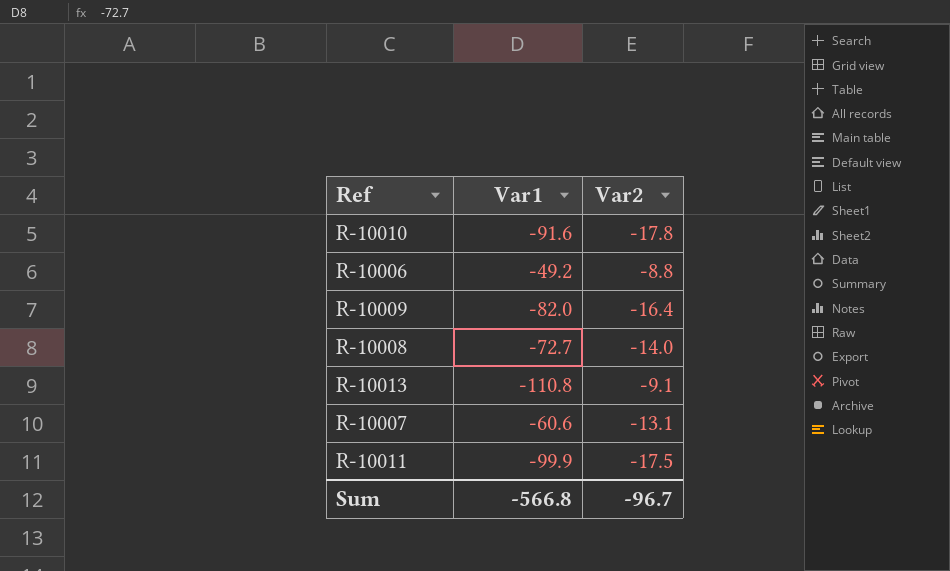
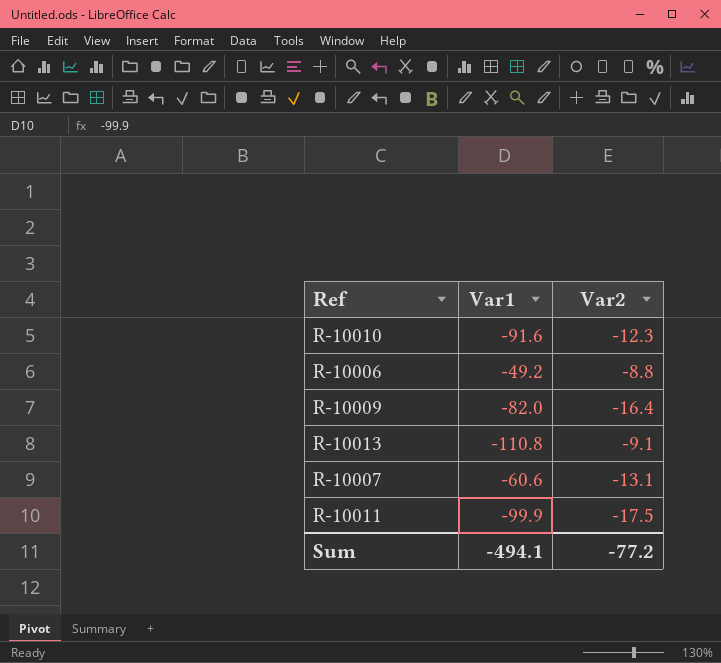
row R-10008: -72.7 | -14.0 -> none
R-10010 | Var2: -17.8 -> -12.3
Sum | Var1: -566.8 -> -494.1
Sum | Var2: -96.7 -> -77.2

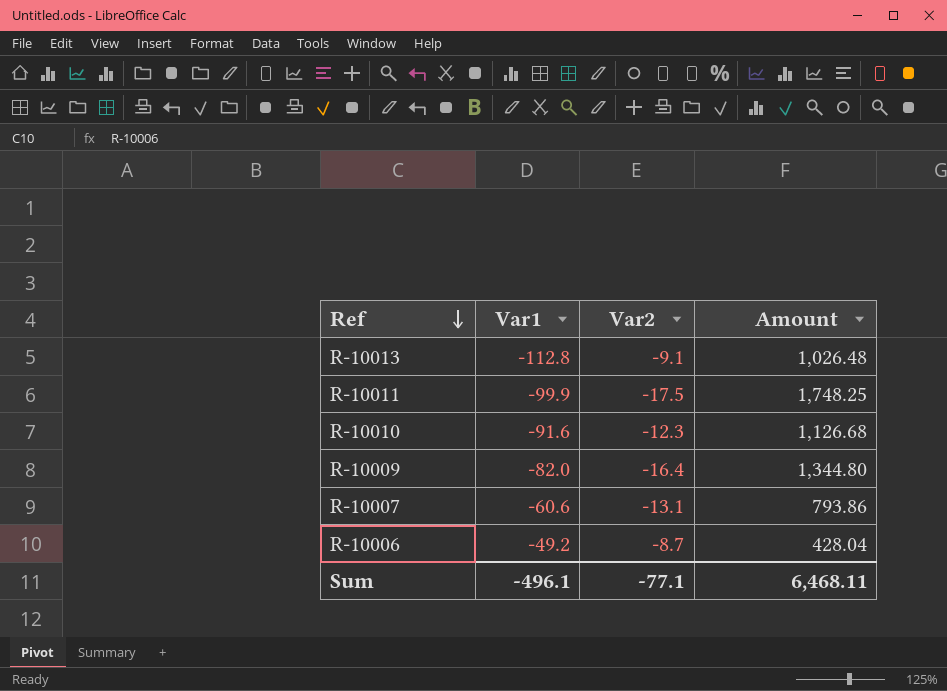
row order: none -> Ref descending
column Amount | formula: none -> [Var1] * [Var2]
R-10013 | Var1: -110.8 -> -112.8
R-10006 | Var2: -8.8 -> -8.7
Sum | Var1: -494.1 -> -496.1
Sum | Var2: -77.2 -> -77.1

